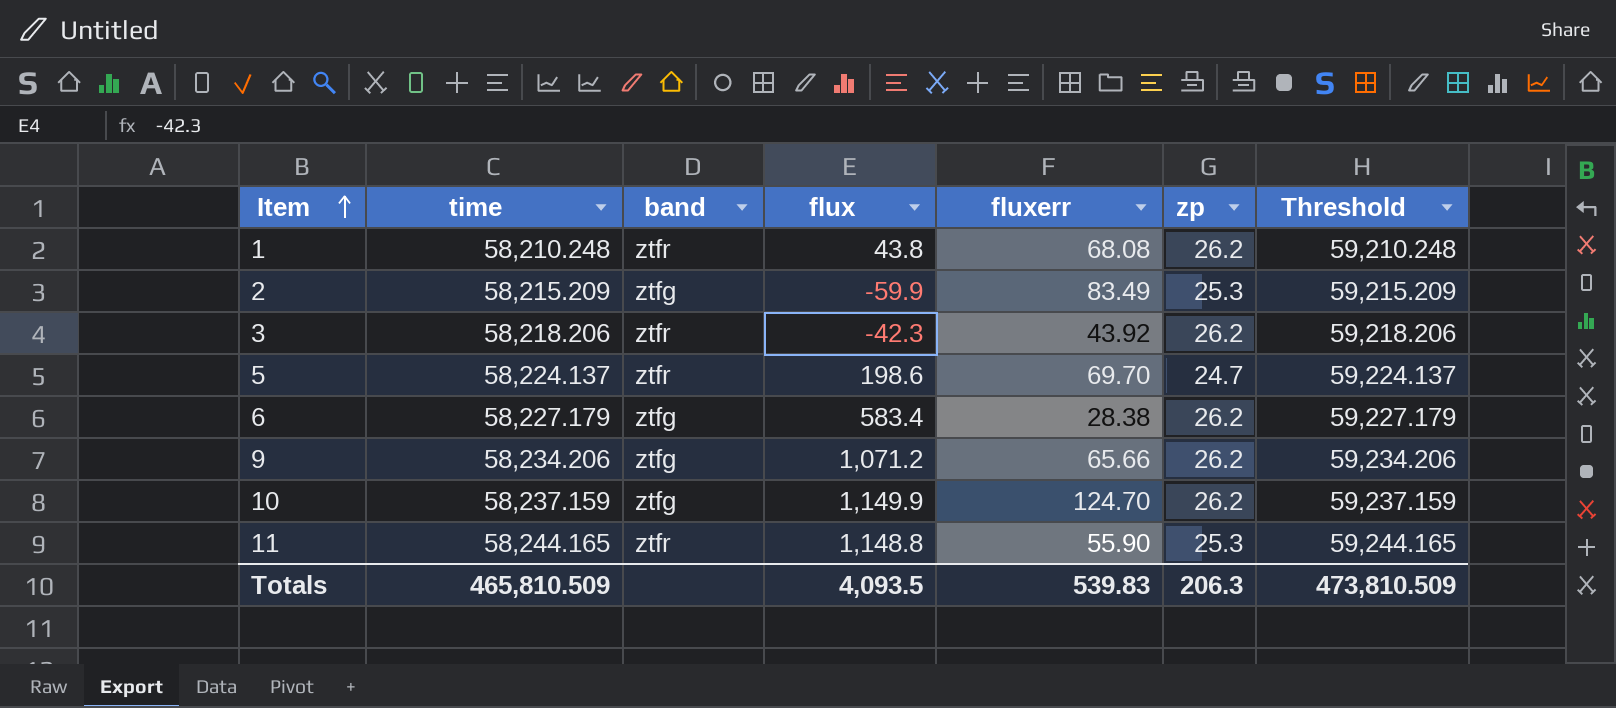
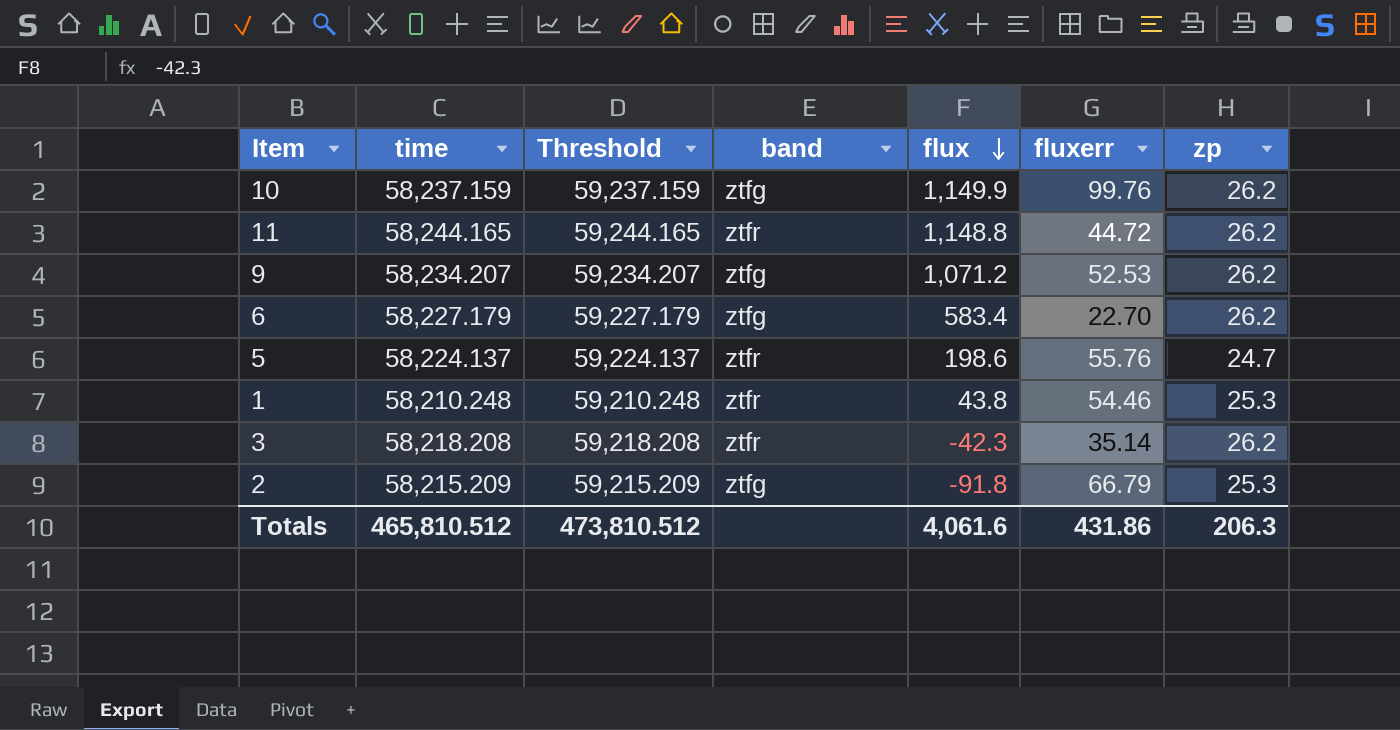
row order: Item ascending -> flux descending
column Threshold | position: 7 -> 3
10 | fluxerr: 124.70 -> 99.76
11 | fluxerr: 55.90 -> 44.72
11 | zp: 25.3 -> 26.2
9 | time: 58,234.206 -> 58,234.207
9 | Threshold: 59,234.206 -> 59,234.207
9 | fluxerr: 65.66 -> 52.53
6 | fluxerr: 28.38 -> 22.70
5 | fluxerr: 69.70 -> 55.76
1 | fluxerr: 68.08 -> 54.46
1 | zp: 26.2 -> 25.3
3 | time: 58,218.206 -> 58,218.208
3 | Threshold: 59,218.206 -> 59,218.208
3 | fluxerr: 43.92 -> 35.14
2 | flux: -59.9 -> -91.8
2 | fluxerr: 83.49 -> 66.79
Totals | time: 465,810.509 -> 465,810.512
Totals | Threshold: 473,810.509 -> 473,810.512
Totals | flux: 4,093.5 -> 4,061.6
Totals | fluxerr: 539.83 -> 431.86

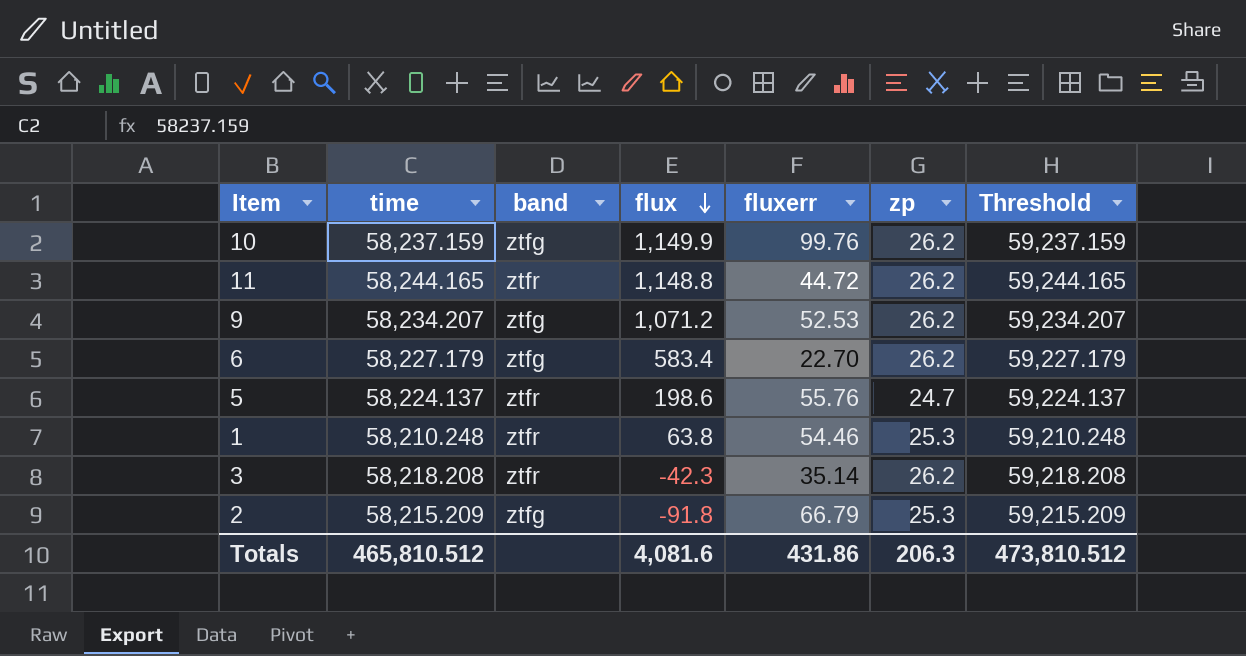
column Threshold | position: 3 -> 7
1 | flux: 43.8 -> 63.8
Totals | flux: 4,061.6 -> 4,081.6

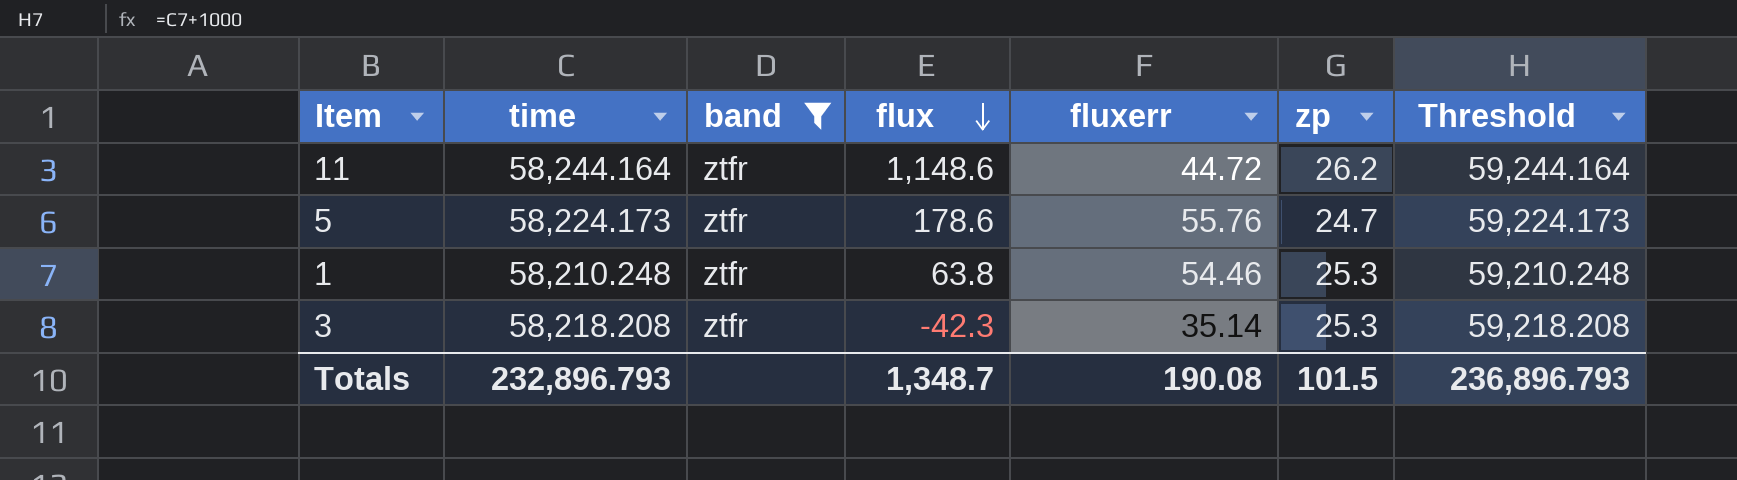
filter: none -> band = ztfr
11 | time: 58,244.165 -> 58,244.164
11 | flux: 1,148.8 -> 1,148.6
11 | Threshold: 59,244.165 -> 59,244.164
5 | time: 58,224.137 -> 58,224.173
5 | flux: 198.6 -> 178.6
5 | Threshold: 59,224.137 -> 59,224.173
3 | zp: 26.2 -> 25.3
Totals | time: 465,810.512 -> 232,896.793
Totals | flux: 4,081.6 -> 1,348.7
Totals | fluxerr: 431.86 -> 190.08
Totals | zp: 206.3 -> 101.5
Totals | Threshold: 473,810.512 -> 236,896.793

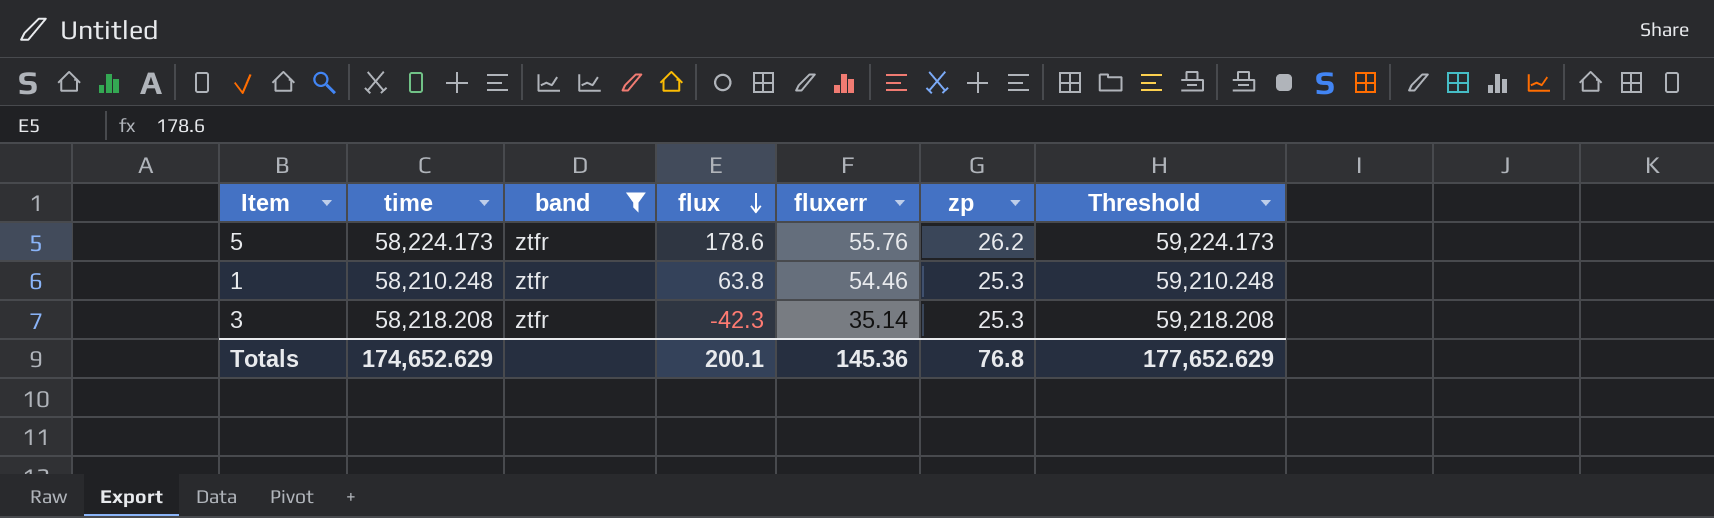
row 11: 58,244.164 | ztfr | 1,148.6 | 44.72 | 26.2 | 59,244.164 -> none
5 | zp: 24.7 -> 26.2
Totals | time: 232,896.793 -> 174,652.629
Totals | flux: 1,348.7 -> 200.1
Totals | fluxerr: 190.08 -> 145.36
Totals | zp: 101.5 -> 76.8
Totals | Threshold: 236,896.793 -> 177,652.629

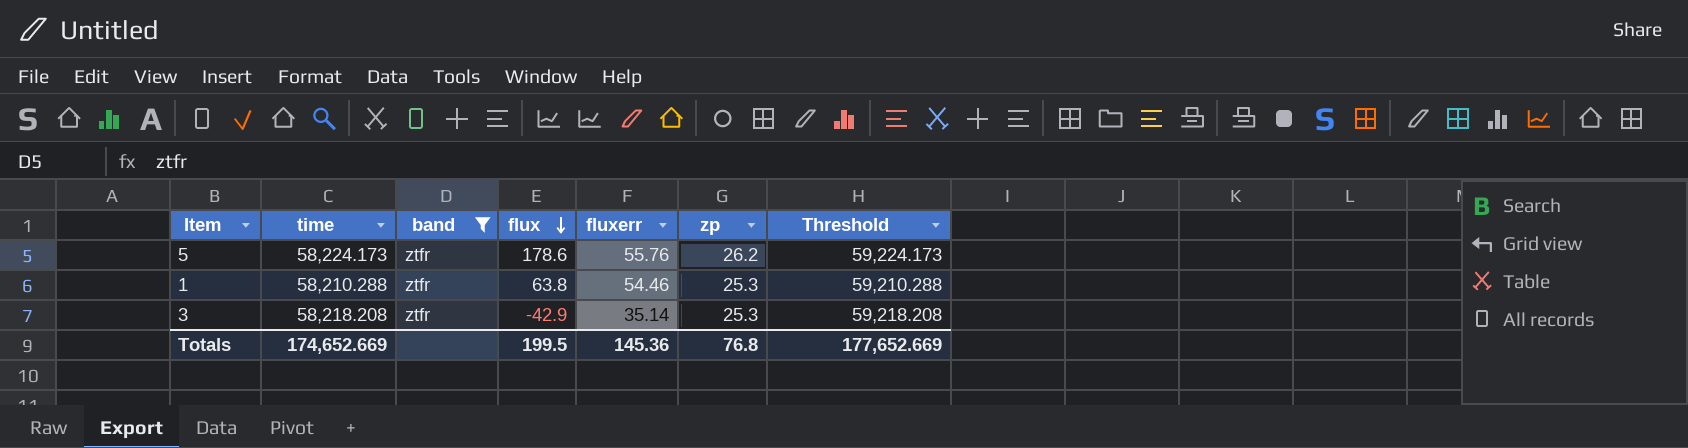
1 | time: 58,210.248 -> 58,210.288
1 | Threshold: 59,210.248 -> 59,210.288
3 | flux: -42.3 -> -42.9
Totals | time: 174,652.629 -> 174,652.669
Totals | flux: 200.1 -> 199.5
Totals | Threshold: 177,652.629 -> 177,652.669

